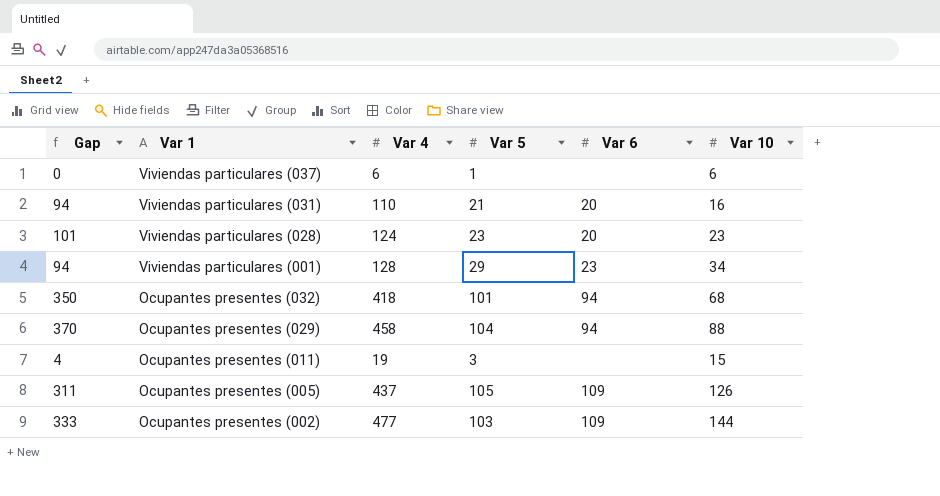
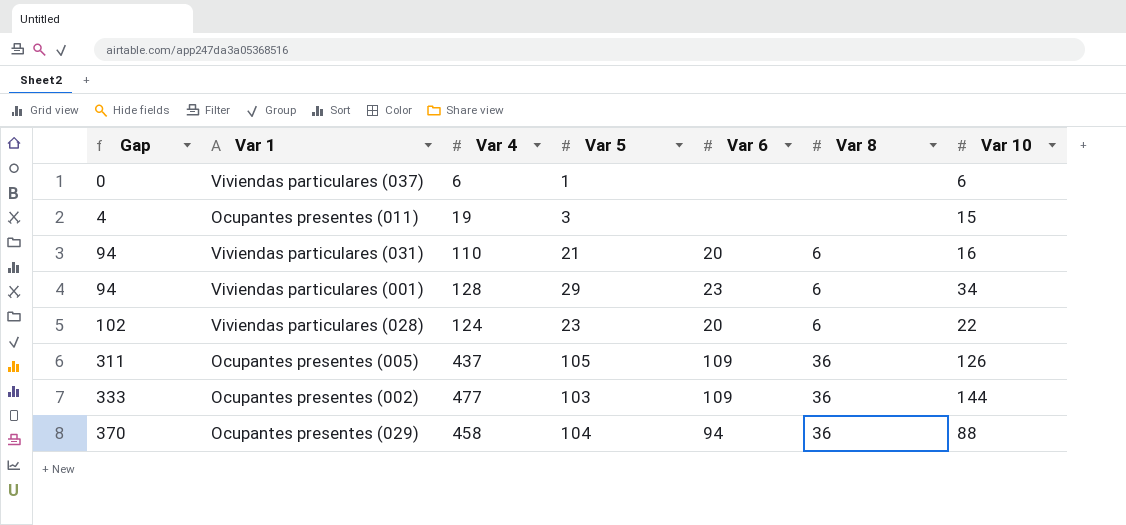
row order: Var 1 descending -> Gap ascending
column Var 8 | position: none -> 6
row Ocupantes presentes (032): 350 | 418 | 101 | 94 | 68 -> none
Viviendas particulares (028) | Gap: 101 -> 102
Viviendas particulares (028) | Var 10: 23 -> 22

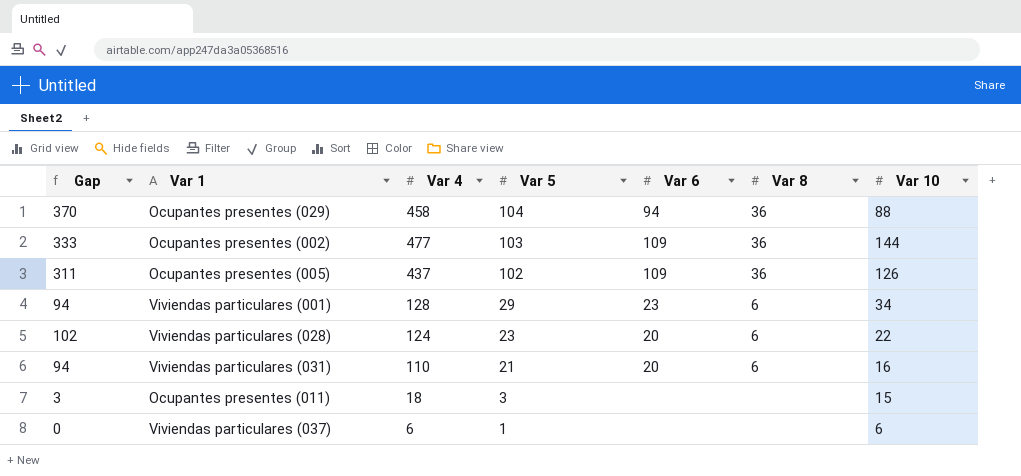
row order: Gap ascending -> Var 5 descending
Ocupantes presentes (005) | Var 5: 105 -> 102
Ocupantes presentes (011) | Gap: 4 -> 3
Ocupantes presentes (011) | Var 4: 19 -> 18

